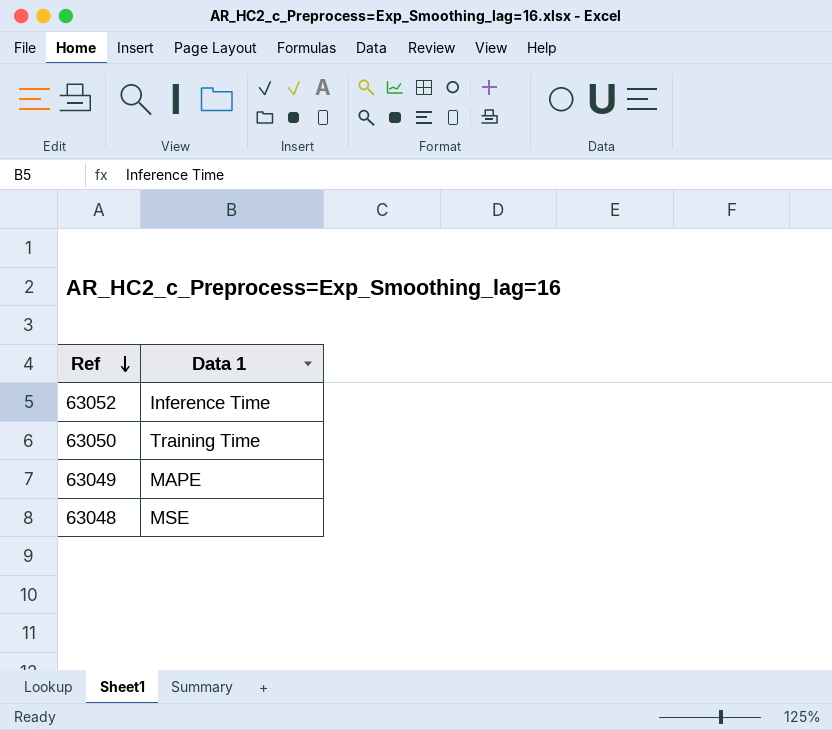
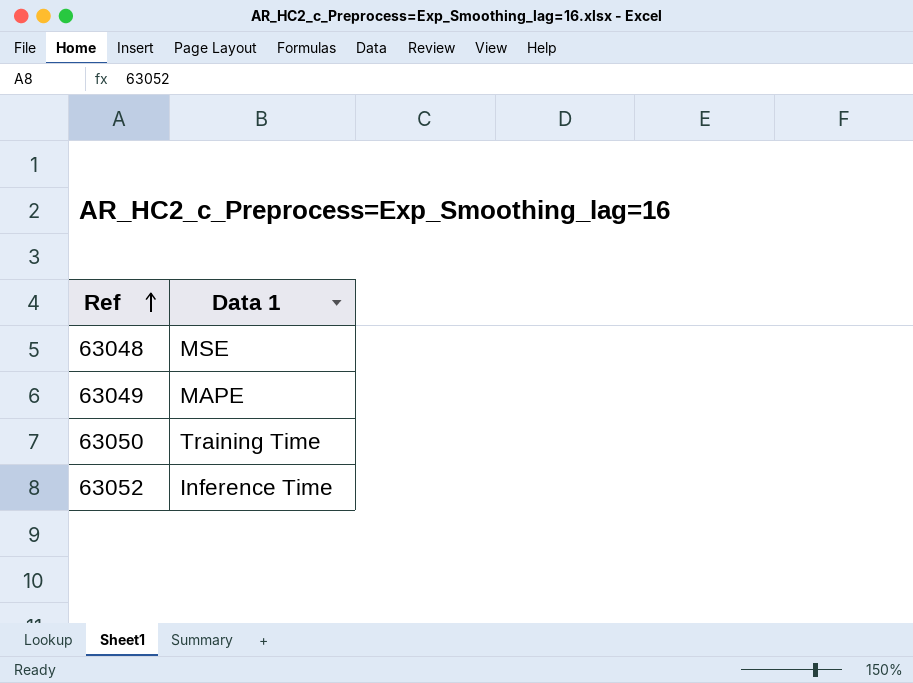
row order: Ref descending -> Ref ascending

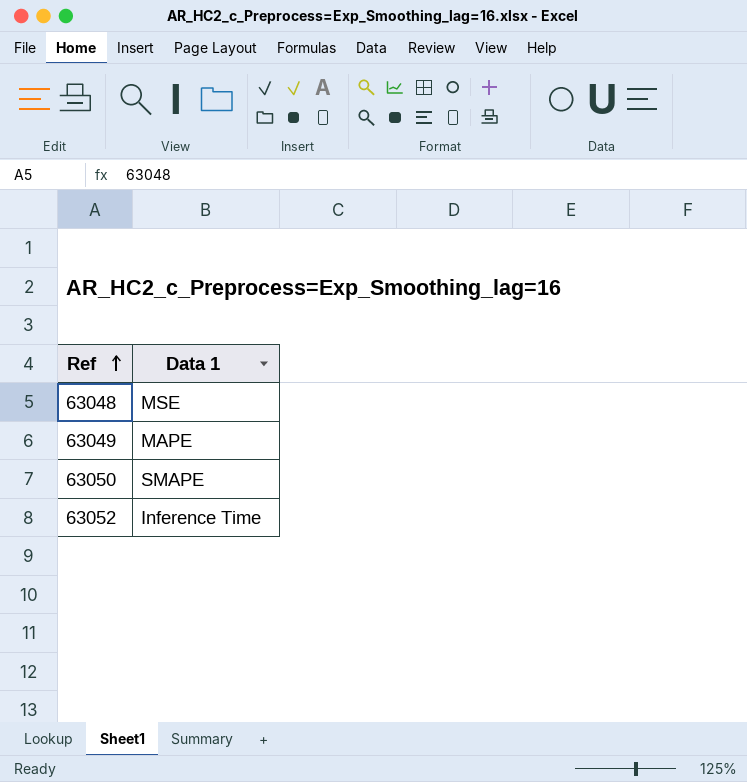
63050 | Data 1: Training Time -> SMAPE

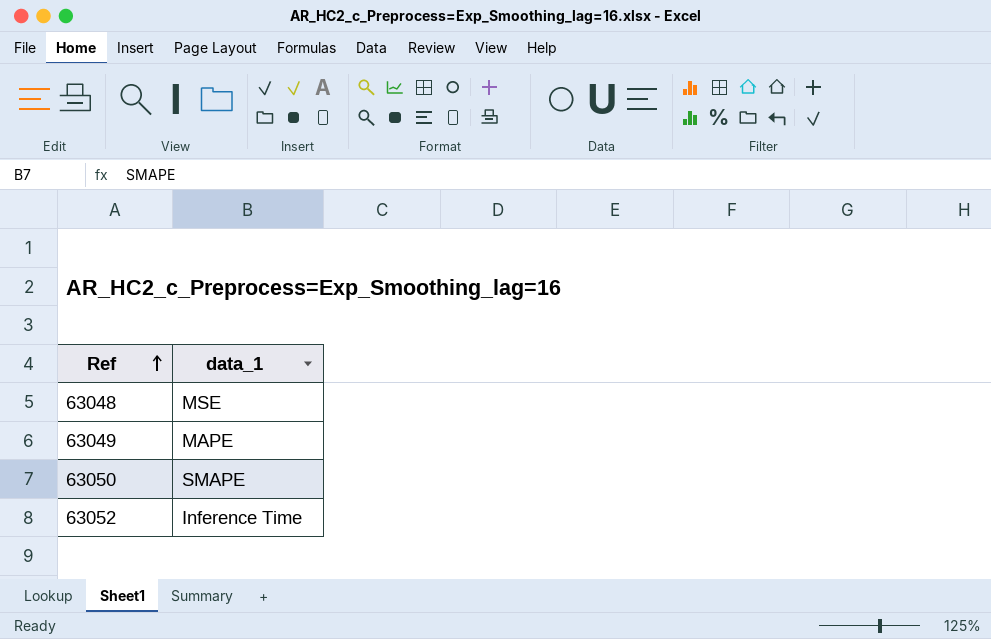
column name: Data 1 -> data_1

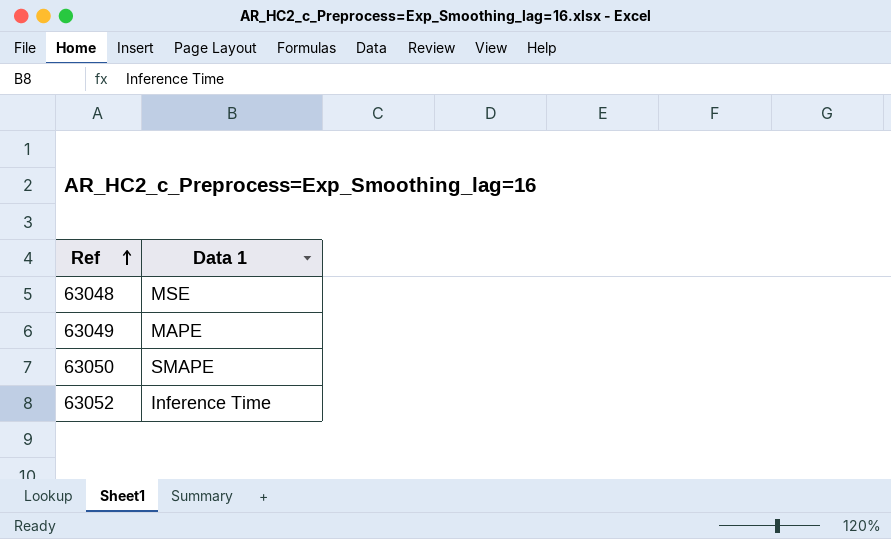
column name: data_1 -> Data 1

